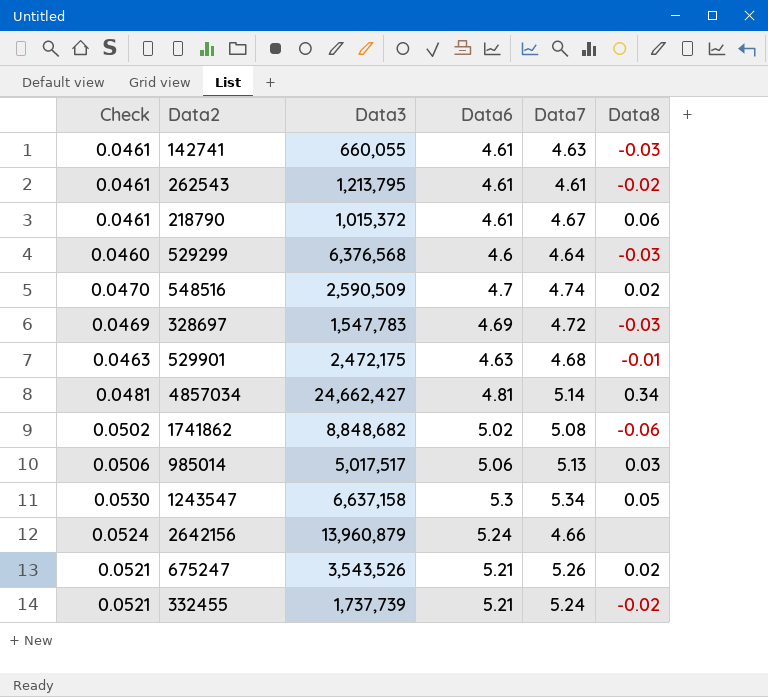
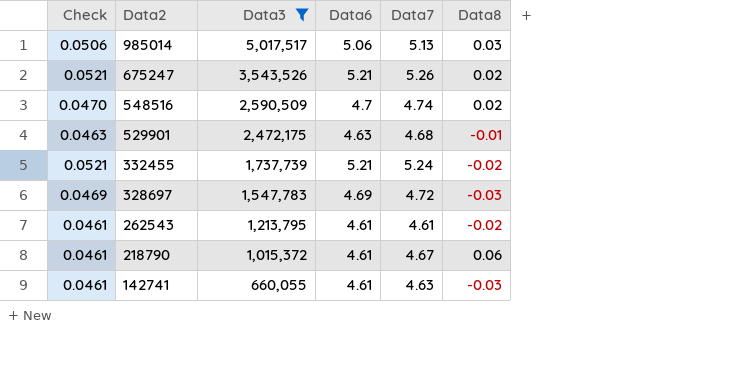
filter: none -> Data3 <= 5,017,517
row order: none -> Data2 descending

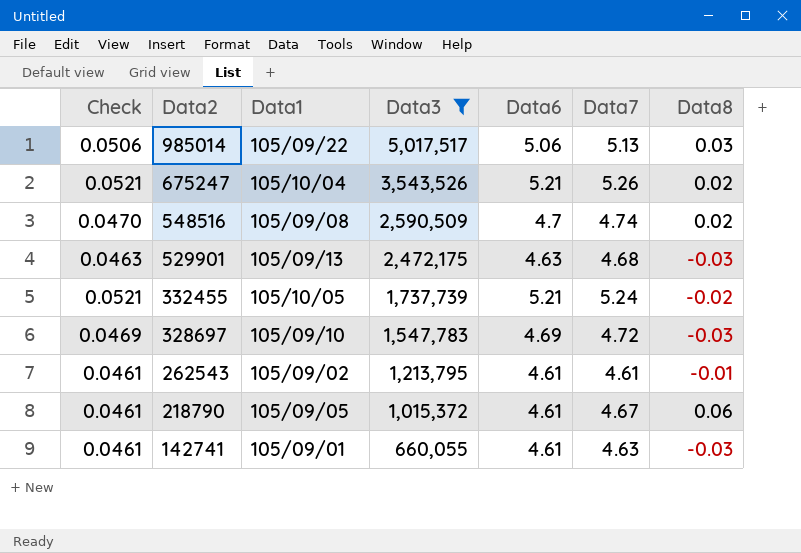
column Data1 | position: none -> 3
529901 | Data8: -0.01 -> -0.03
262543 | Data8: -0.02 -> -0.01

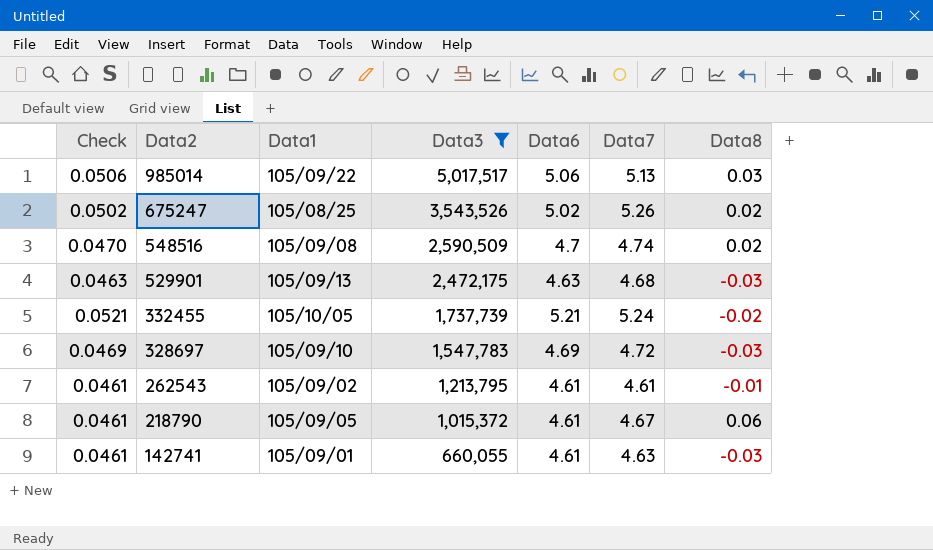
675247 | Check: 0.0521 -> 0.0502
675247 | Data1: 105/10/04 -> 105/08/25
675247 | Data6: 5.21 -> 5.02

